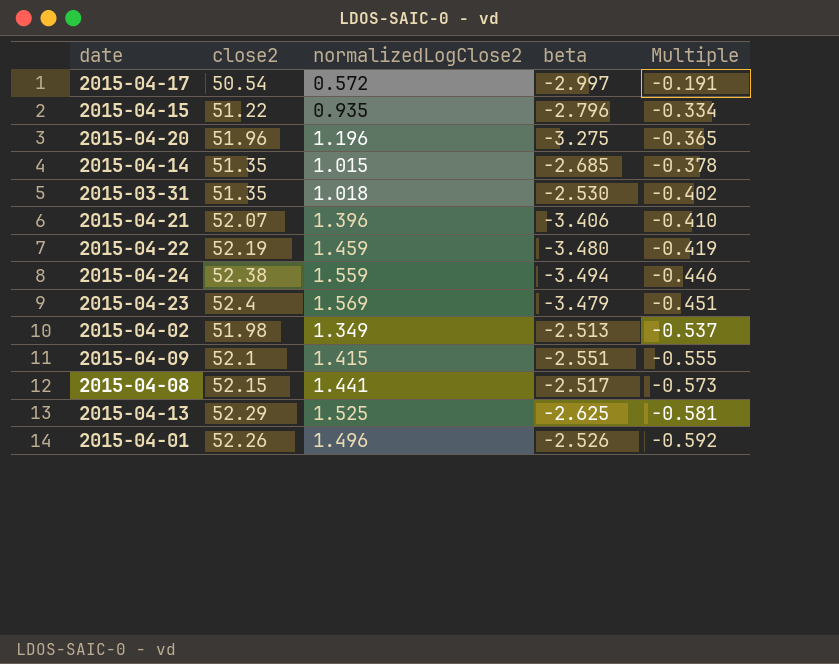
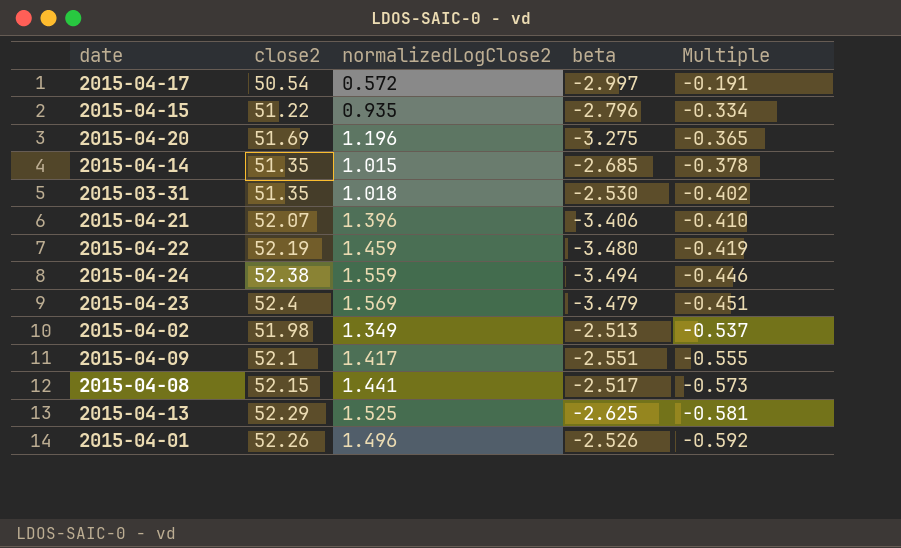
2015-04-20 | close2: 51.96 -> 51.69
2015-04-09 | normalizedLogClose2: 1.415 -> 1.417

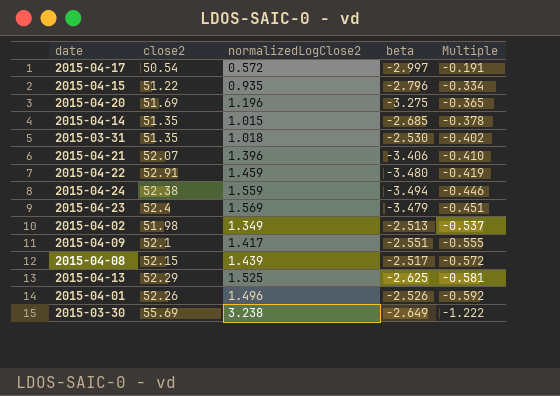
2015-04-22 | close2: 52.19 -> 52.91
2015-04-08 | normalizedLogClose2: 1.441 -> 1.439
2015-04-08 | Multiple: -0.573 -> -0.572
row 2015-03-30: none -> 55.69 | 3.238 | -2.649 | -1.222

